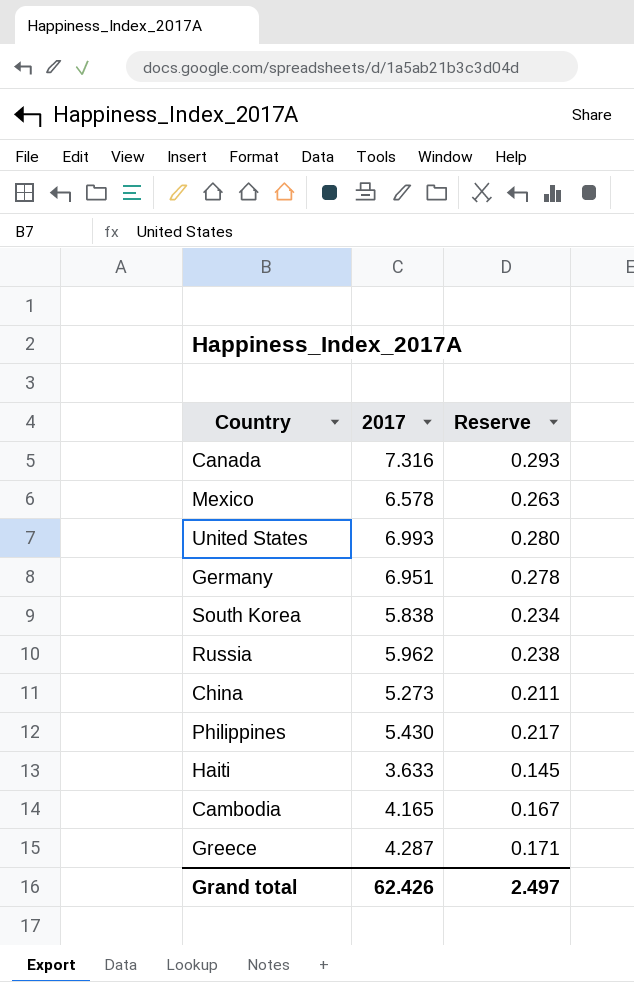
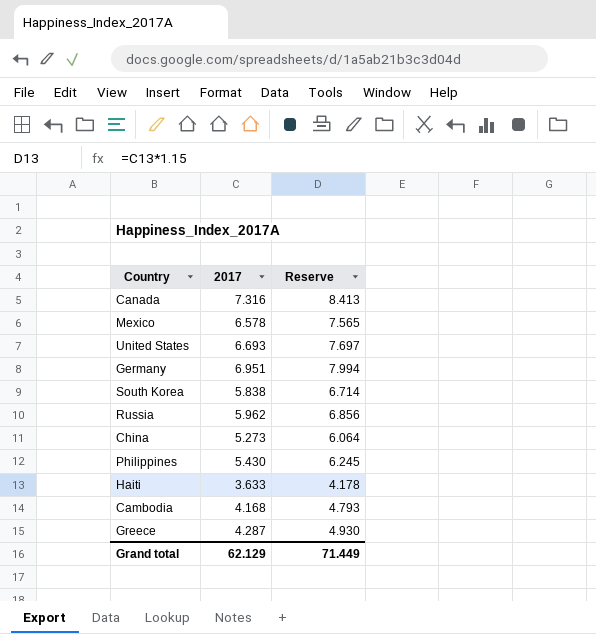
column Reserve | formula: [2017] * 0.04 -> [2017] * 1.15
United States | 2017: 6.993 -> 6.693
Cambodia | 2017: 4.165 -> 4.168
Grand total | 2017: 62.426 -> 62.129
Grand total | Reserve: 2.497 -> 71.449

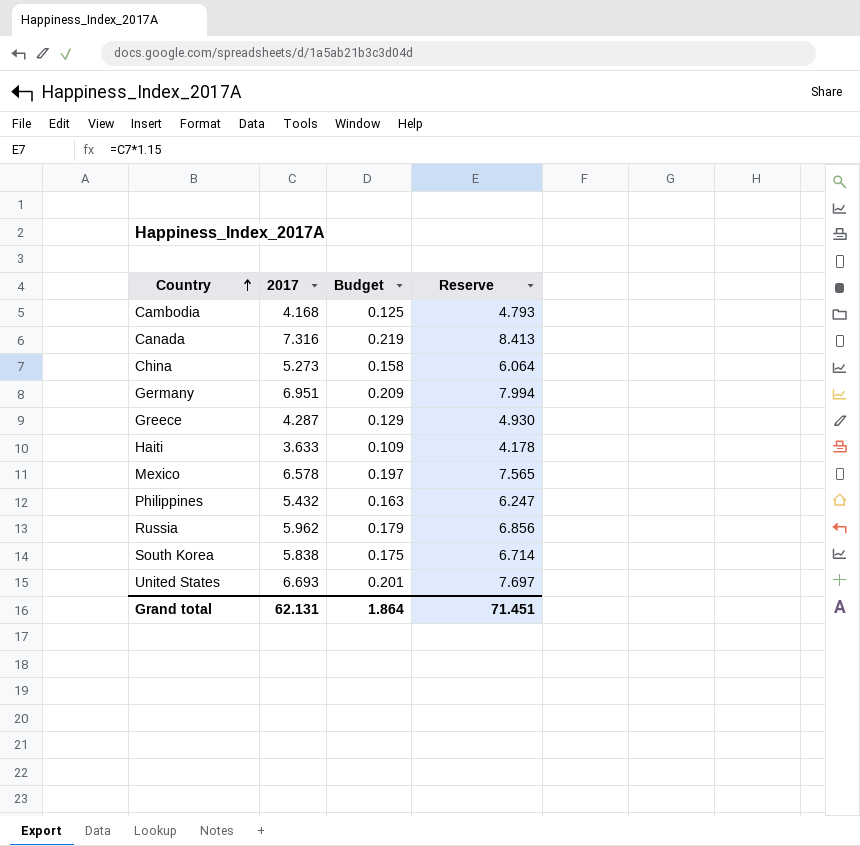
row order: none -> Country ascending
column Budget | formula: none -> [2017] * 0.03
Philippines | 2017: 5.430 -> 5.432
Philippines | Reserve: 6.245 -> 6.247
Grand total | 2017: 62.129 -> 62.131
Grand total | Reserve: 71.449 -> 71.451

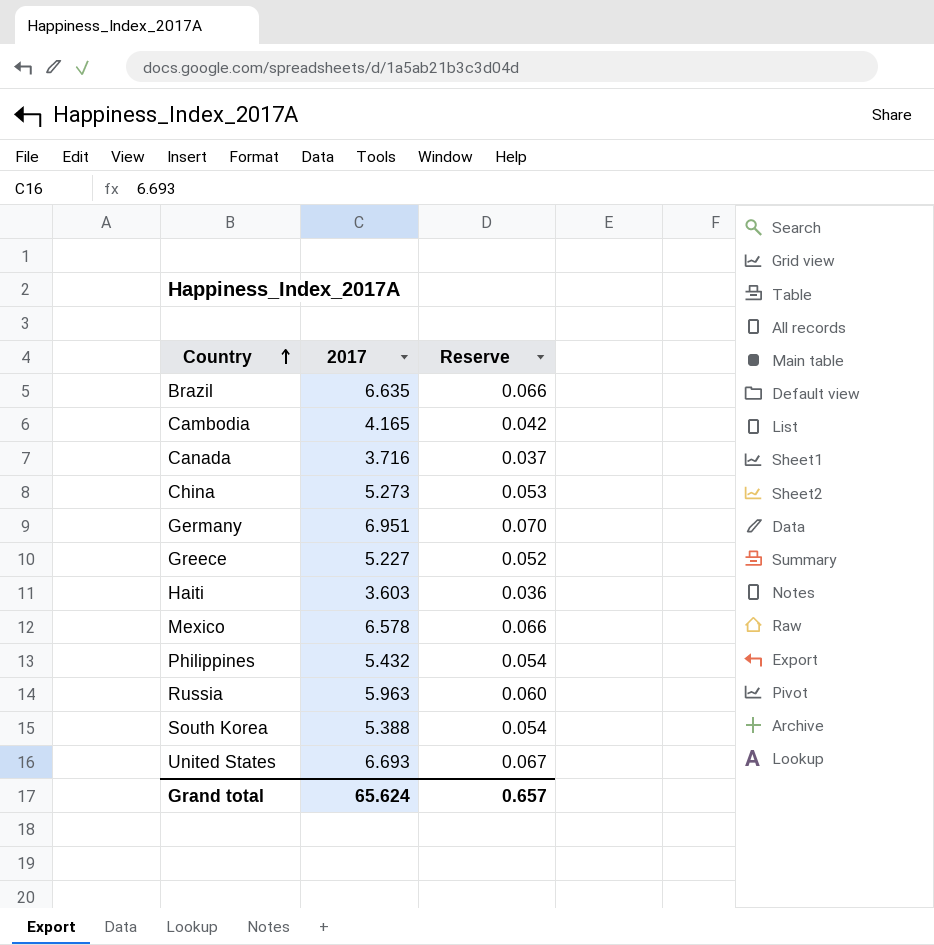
column Budget | formula: [2017] * 0.03 -> none
column Reserve | formula: [2017] * 1.15 -> [2017] * 0.01
row Brazil: none -> 6.635 | 0.066
Cambodia | 2017: 4.168 -> 4.165
Canada | 2017: 7.316 -> 3.716
Greece | 2017: 4.287 -> 5.227
Haiti | 2017: 3.633 -> 3.603
Russia | 2017: 5.962 -> 5.963
South Korea | 2017: 5.838 -> 5.388
Grand total | 2017: 62.131 -> 65.624
Grand total | Reserve: 71.451 -> 0.657

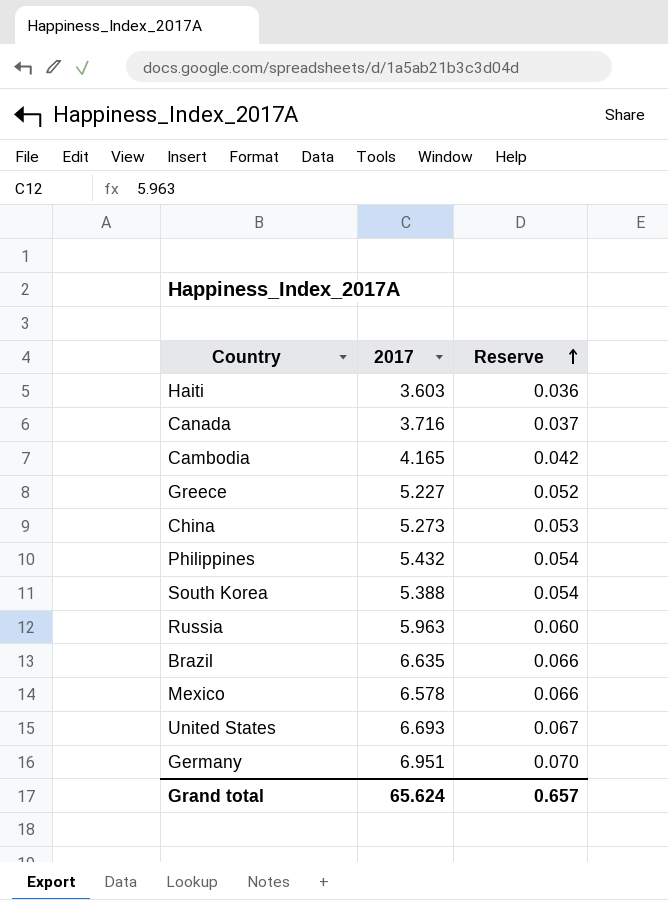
row order: Country ascending -> Reserve ascending

